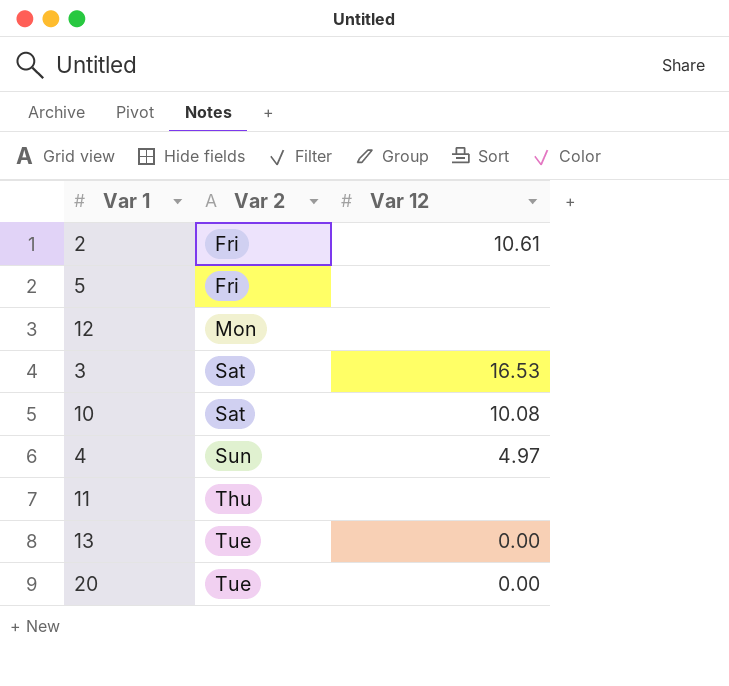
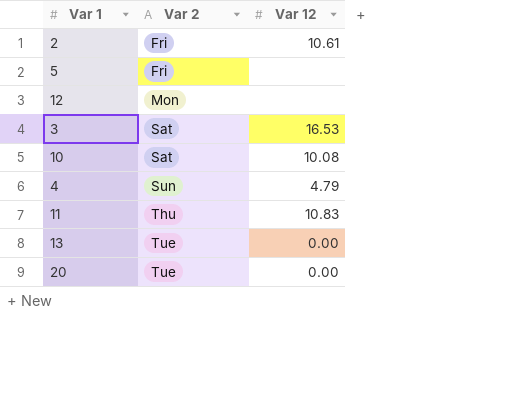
4 | Var 12: 4.97 -> 4.79
11 | Var 12: none -> 10.83

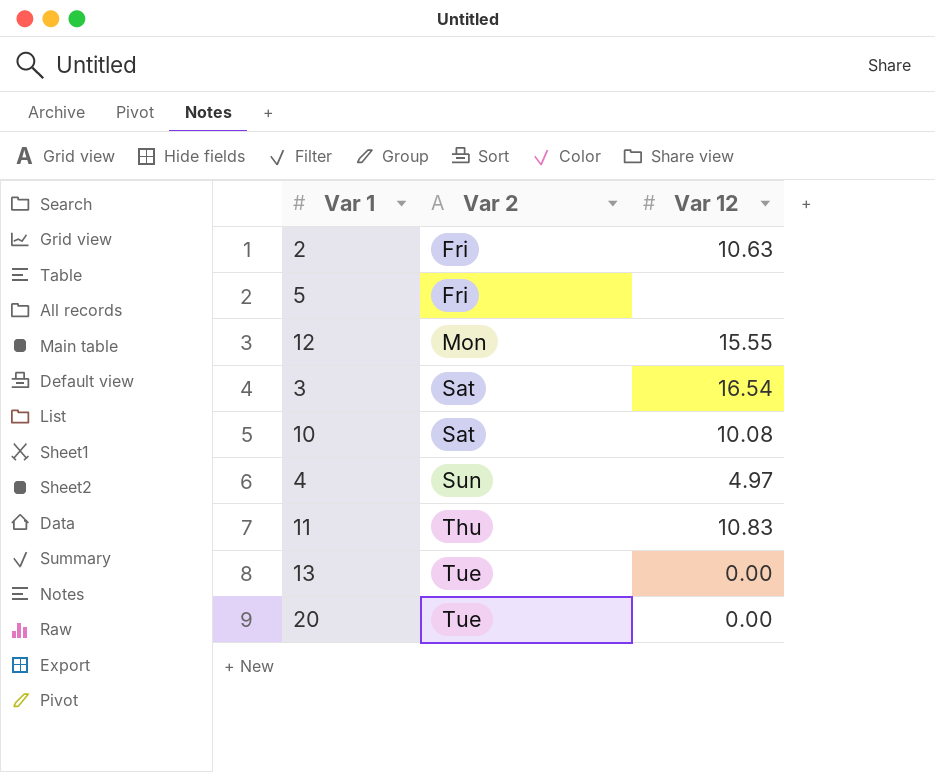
2 | Var 12: 10.61 -> 10.63
12 | Var 12: none -> 15.55
3 | Var 12: 16.53 -> 16.54
4 | Var 12: 4.79 -> 4.97

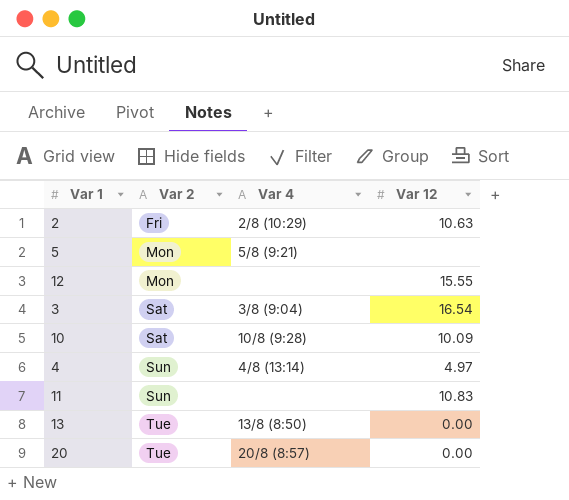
column Var 4 | position: none -> 3
5 | Var 2: Fri -> Mon
10 | Var 12: 10.08 -> 10.09
11 | Var 2: Thu -> Sun

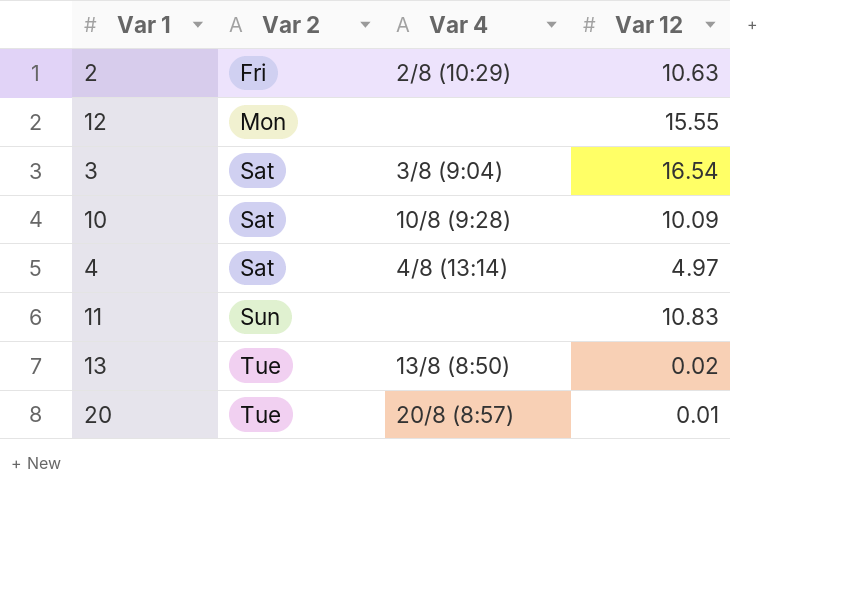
row 5: Mon | 5/8 (9:21) | none -> none
4 | Var 2: Sun -> Sat
13 | Var 12: 0.00 -> 0.02
20 | Var 12: 0.00 -> 0.01

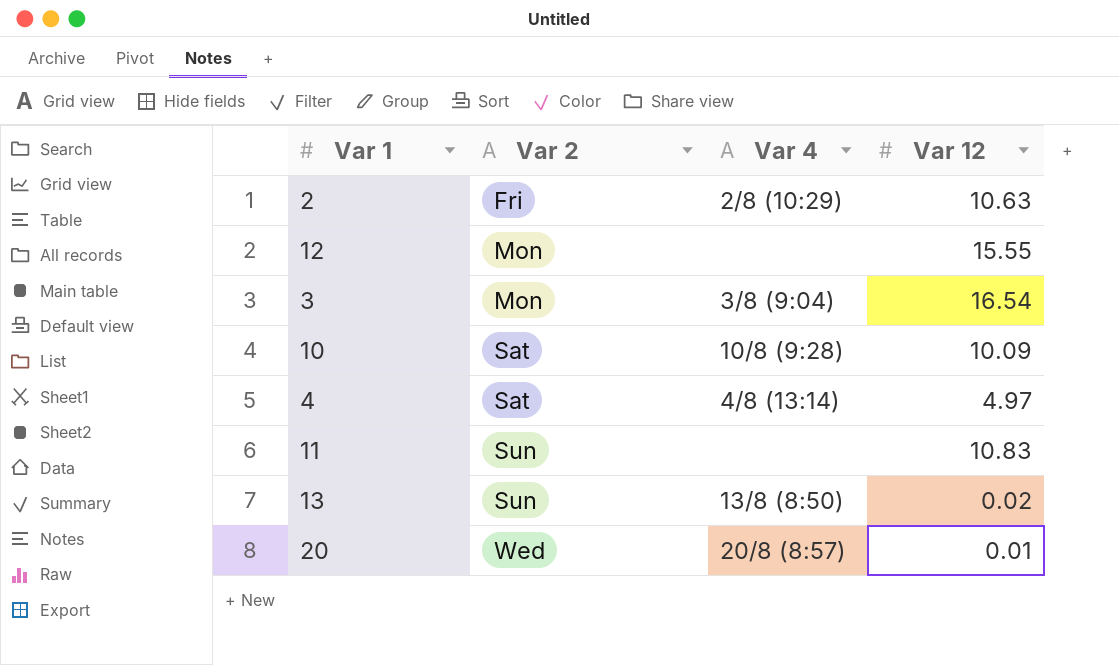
3 | Var 2: Sat -> Mon
13 | Var 2: Tue -> Sun
20 | Var 2: Tue -> Wed

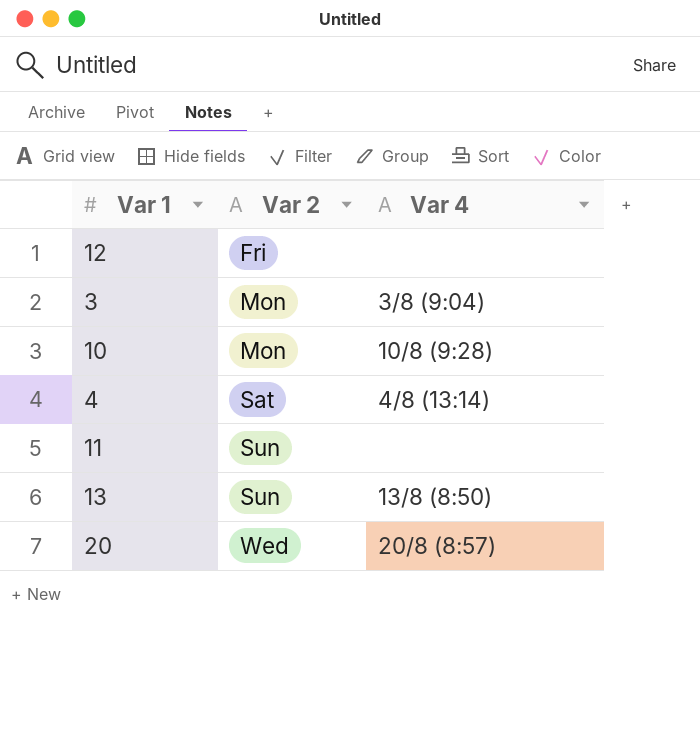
column Var 12 | position: 4 -> none
row 2: Fri | 2/8 (10:29) | 10.63 -> none
12 | Var 2: Mon -> Fri
10 | Var 2: Sat -> Mon

